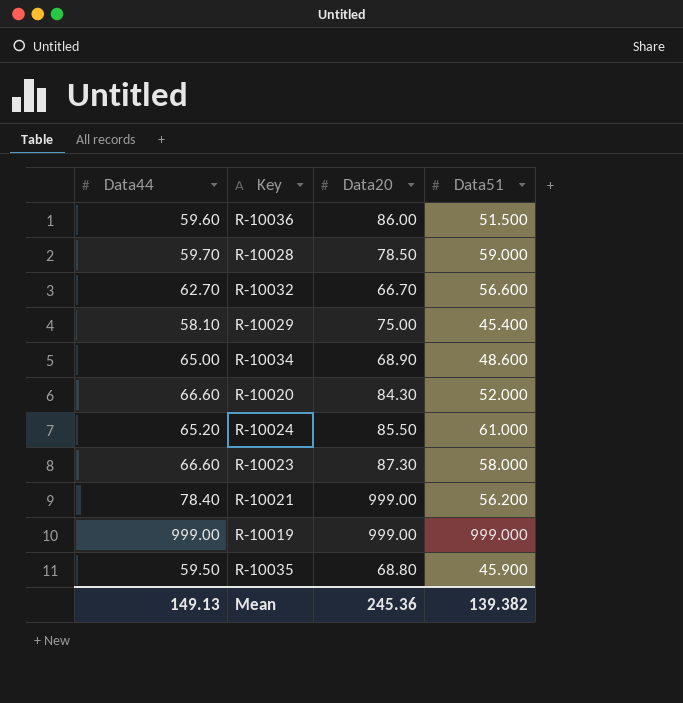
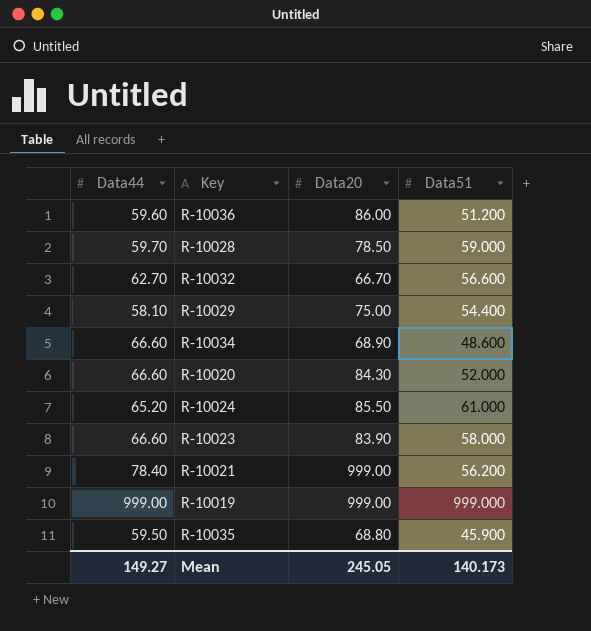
R-10036 | Data51: 51.500 -> 51.200
R-10029 | Data51: 45.400 -> 54.400
R-10034 | Data44: 65.00 -> 66.60
R-10023 | Data20: 87.30 -> 83.90
Mean | Data44: 149.13 -> 149.27
Mean | Data20: 245.36 -> 245.05
Mean | Data51: 139.382 -> 140.173

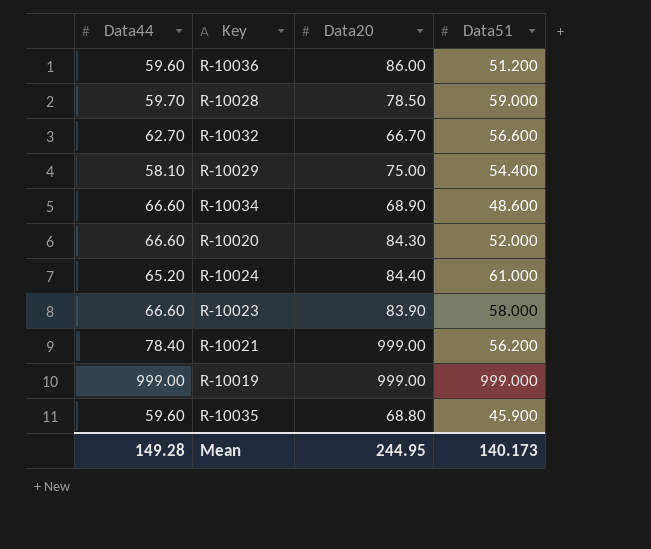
R-10024 | Data20: 85.50 -> 84.40
R-10035 | Data44: 59.50 -> 59.60
Mean | Data44: 149.27 -> 149.28
Mean | Data20: 245.05 -> 244.95

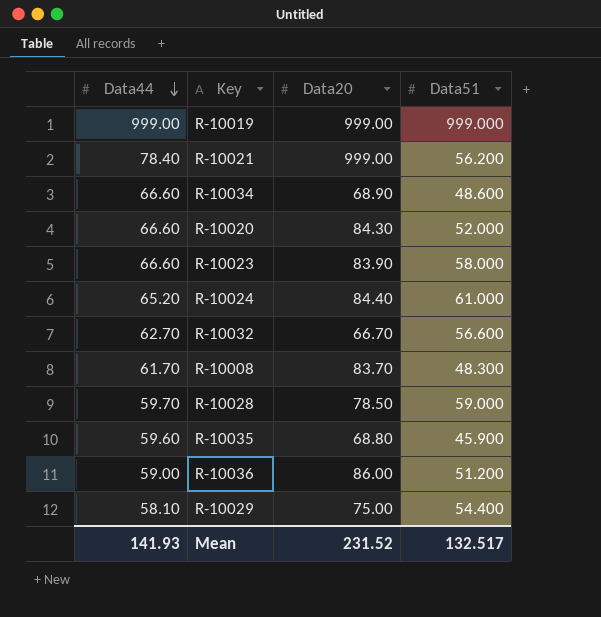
row order: none -> Data44 descending
row R-10008: none -> 61.70 | 83.70 | 48.300
R-10036 | Data44: 59.60 -> 59.00
Mean | Data44: 149.28 -> 141.93
Mean | Data20: 244.95 -> 231.52
Mean | Data51: 140.173 -> 132.517

